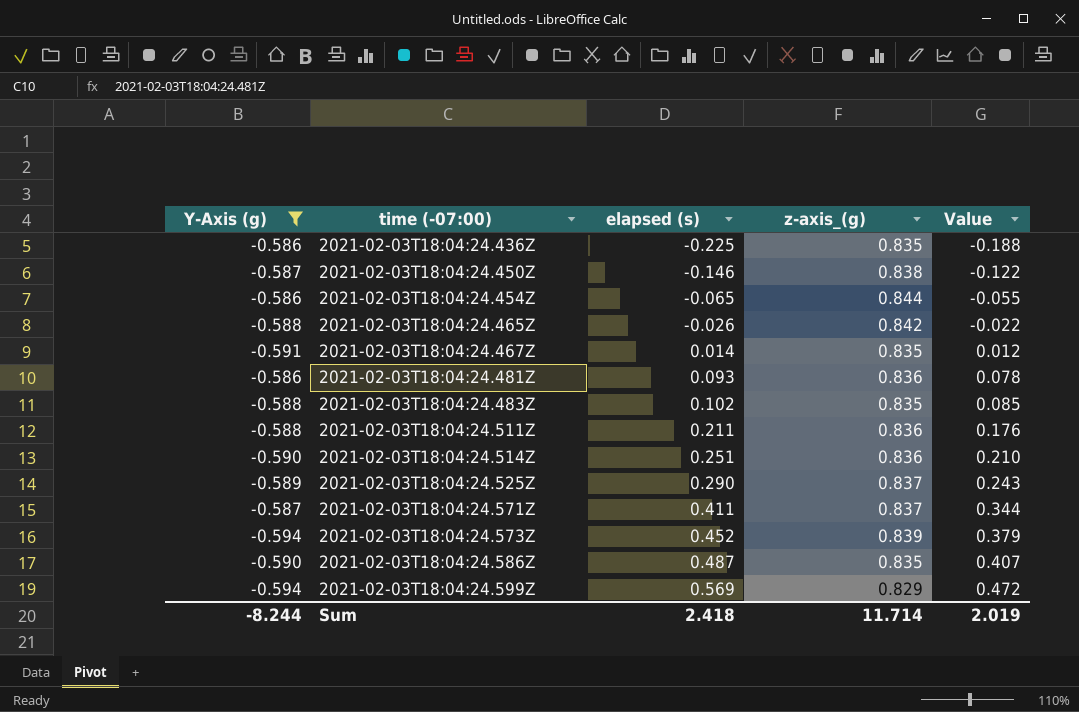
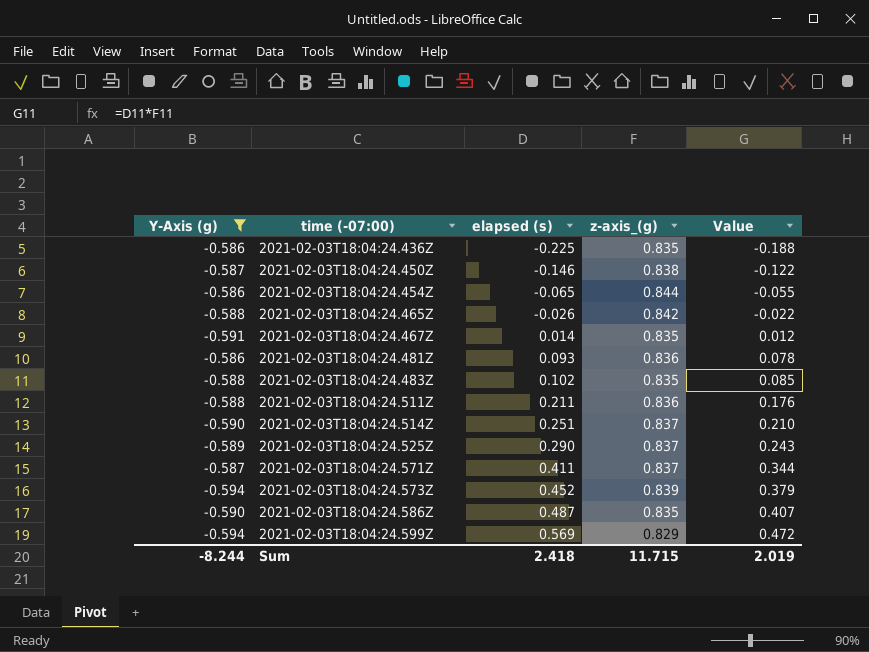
2021-02-03T18:04:24.514Z | z-axis_(g): 0.836 -> 0.837
Sum | z-axis_(g): 11.714 -> 11.715

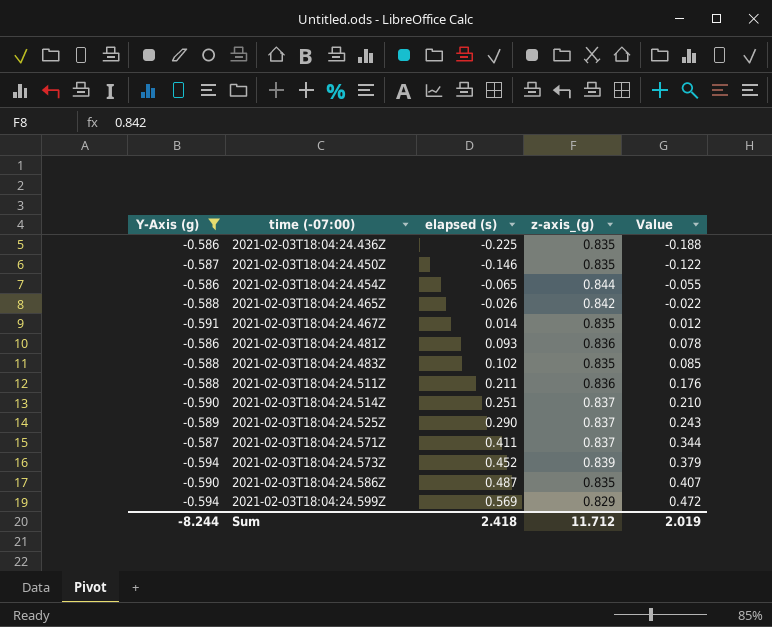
2021-02-03T18:04:24.450Z | z-axis_(g): 0.838 -> 0.835
Sum | z-axis_(g): 11.715 -> 11.712

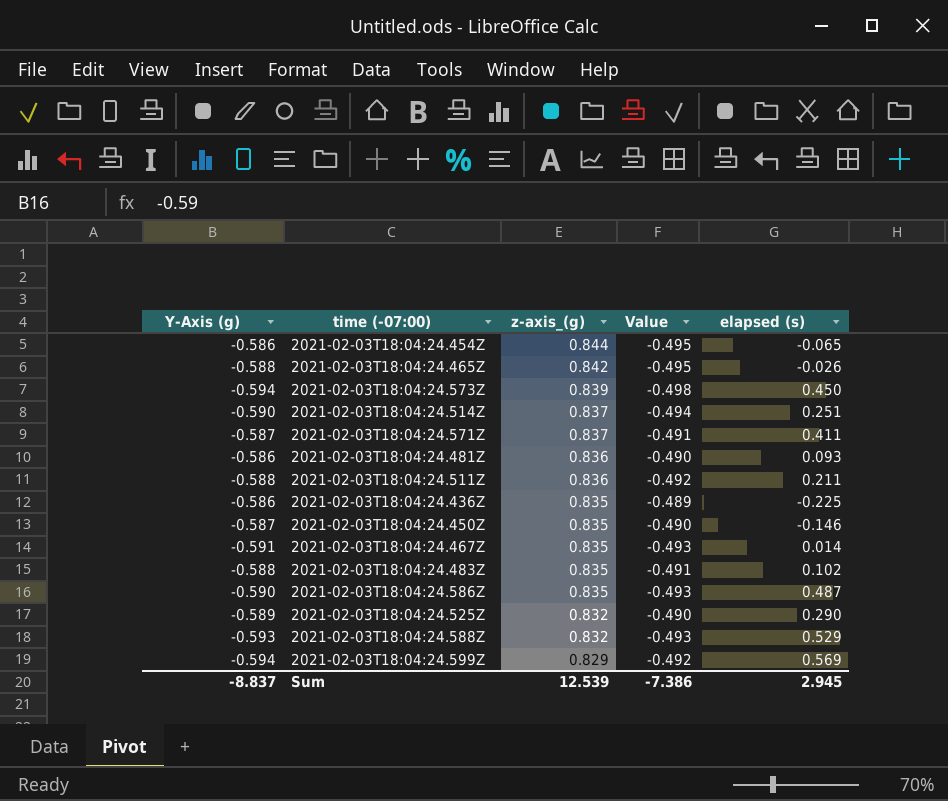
filter: Y-Axis (g) != -0.593 -> none
row order: time (-07:00) ascending -> z-axis_(g) descending
column Value | formula: [elapsed (s)] * [z-axis_(g)] -> [Y-Axis (g)] * [z-axis_(g)]
column elapsed (s) | position: 3 -> 5
2021-02-03T18:04:24.573Z | elapsed (s): 0.452 -> 0.450
2021-02-03T18:04:24.525Z | z-axis_(g): 0.837 -> 0.832
Sum | Y-Axis (g): -8.244 -> -8.837
Sum | z-axis_(g): 11.712 -> 12.539
Sum | Value: 2.019 -> -7.386
Sum | elapsed (s): 2.418 -> 2.945

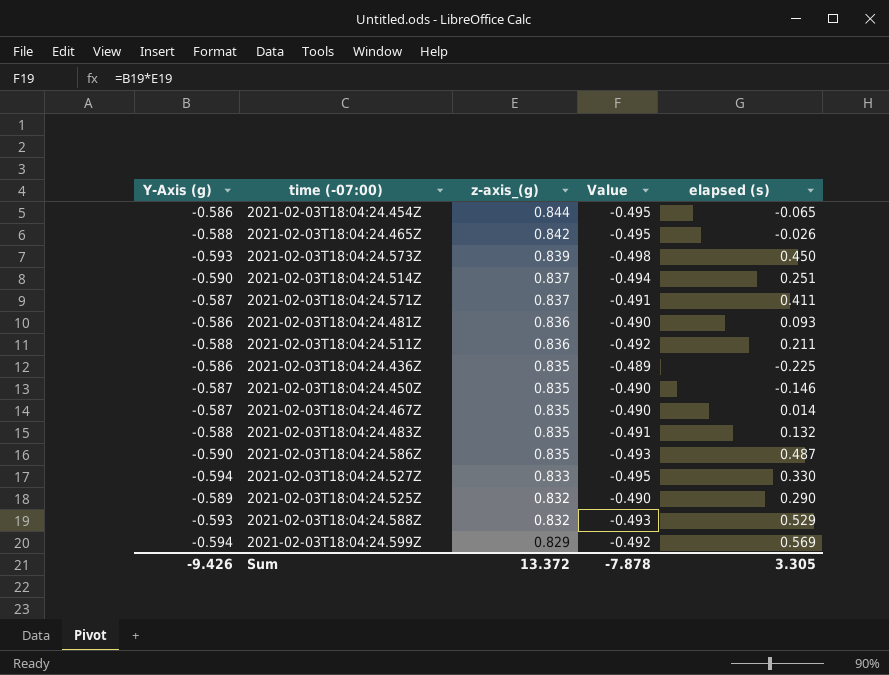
2021-02-03T18:04:24.573Z | Y-Axis (g): -0.594 -> -0.593
2021-02-03T18:04:24.467Z | Y-Axis (g): -0.591 -> -0.587
2021-02-03T18:04:24.467Z | Value: -0.493 -> -0.490
2021-02-03T18:04:24.483Z | elapsed (s): 0.102 -> 0.132
row 2021-02-03T18:04:24.527Z: none -> -0.594 | 0.833 | -0.495 | 0.330
Sum | Y-Axis (g): -8.837 -> -9.426
Sum | z-axis_(g): 12.539 -> 13.372
Sum | Value: -7.386 -> -7.878
Sum | elapsed (s): 2.945 -> 3.305

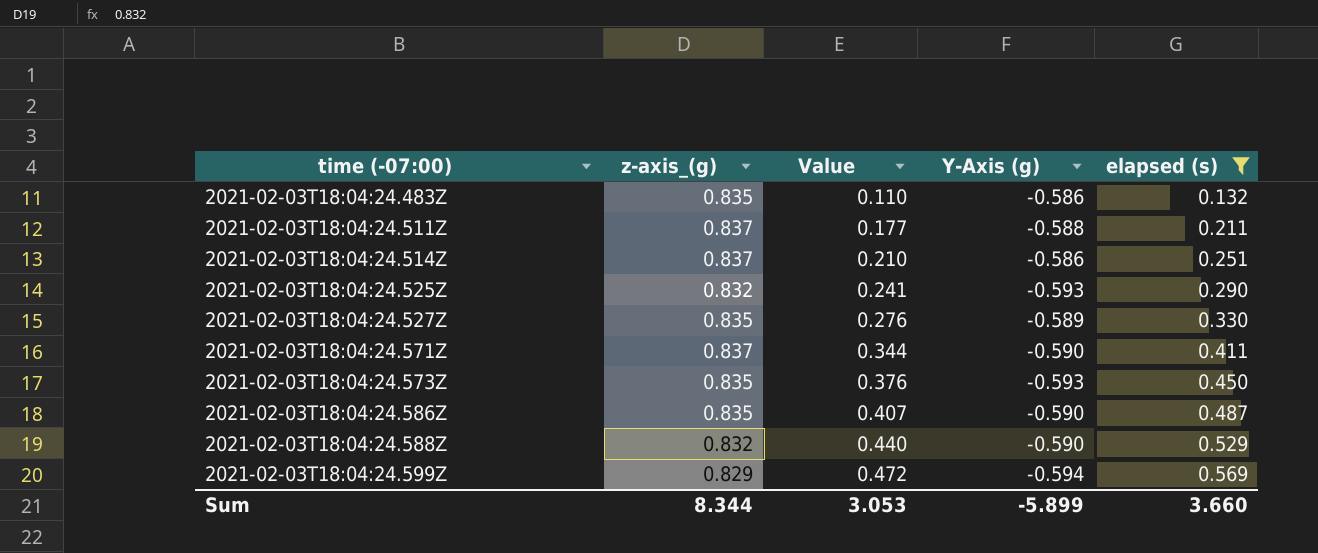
filter: none -> elapsed (s) >= 0.132
row order: z-axis_(g) descending -> time (-07:00) ascending
column Value | formula: [Y-Axis (g)] * [z-axis_(g)] -> [z-axis_(g)] * [elapsed (s)]
column Y-Axis (g) | position: 1 -> 4
2021-02-03T18:04:24.483Z | Y-Axis (g): -0.588 -> -0.586
2021-02-03T18:04:24.511Z | z-axis_(g): 0.836 -> 0.837
2021-02-03T18:04:24.514Z | Y-Axis (g): -0.590 -> -0.586
2021-02-03T18:04:24.525Z | Y-Axis (g): -0.589 -> -0.593
2021-02-03T18:04:24.527Z | z-axis_(g): 0.833 -> 0.835
2021-02-03T18:04:24.527Z | Y-Axis (g): -0.594 -> -0.589
2021-02-03T18:04:24.571Z | Y-Axis (g): -0.587 -> -0.590
2021-02-03T18:04:24.573Z | z-axis_(g): 0.839 -> 0.835
2021-02-03T18:04:24.588Z | Y-Axis (g): -0.593 -> -0.590
Sum | z-axis_(g): 13.372 -> 8.344
Sum | Value: -7.878 -> 3.053
Sum | Y-Axis (g): -9.426 -> -5.899
Sum | elapsed (s): 3.305 -> 3.660

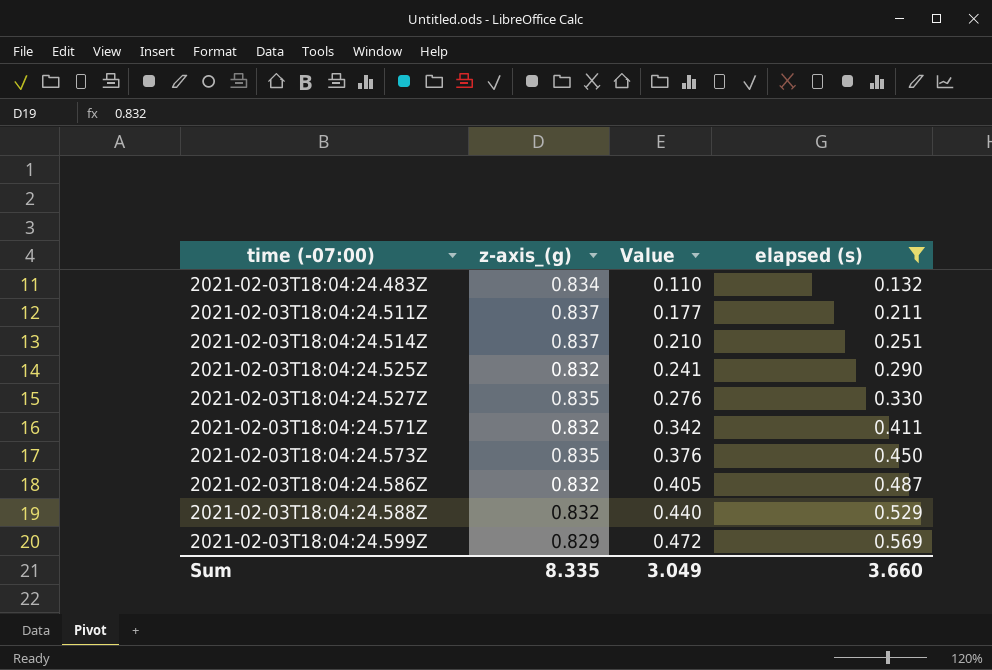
column Y-Axis (g) | position: 4 -> none
2021-02-03T18:04:24.483Z | z-axis_(g): 0.835 -> 0.834
2021-02-03T18:04:24.571Z | z-axis_(g): 0.837 -> 0.832
2021-02-03T18:04:24.571Z | Value: 0.344 -> 0.342
2021-02-03T18:04:24.586Z | z-axis_(g): 0.835 -> 0.832
2021-02-03T18:04:24.586Z | Value: 0.407 -> 0.405
Sum | z-axis_(g): 8.344 -> 8.335
Sum | Value: 3.053 -> 3.049

